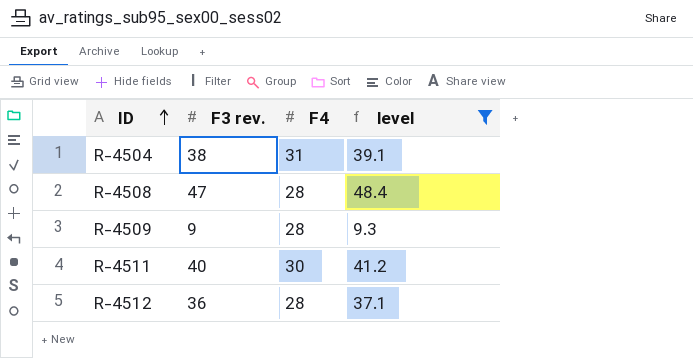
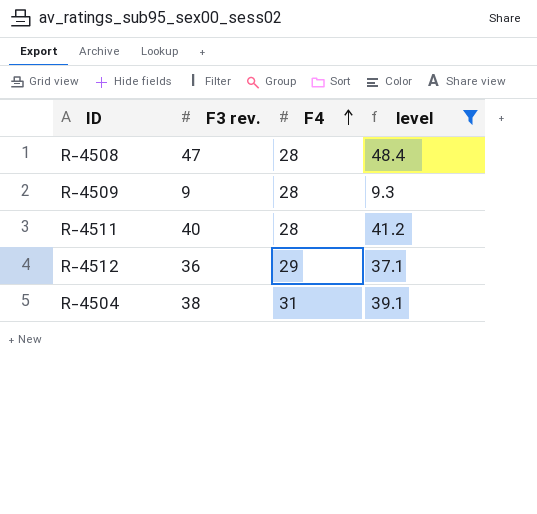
row order: ID ascending -> F4 ascending
R-4511 | F4: 30 -> 28
R-4512 | F4: 28 -> 29

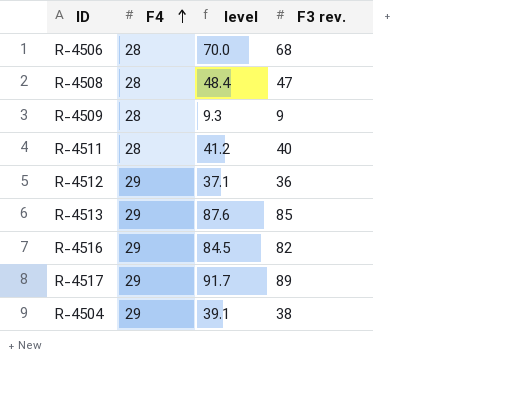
filter: level <= 48.4 -> none
column F3 rev. | position: 2 -> 4
R-4504 | F4: 31 -> 29

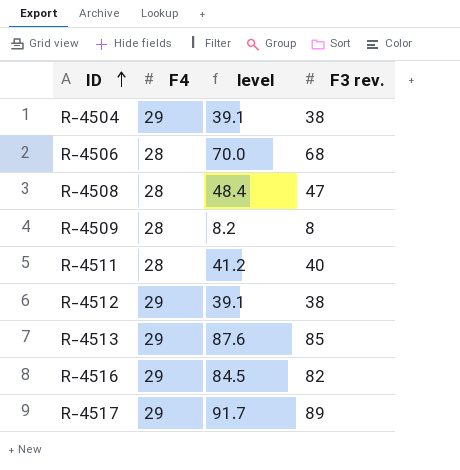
row order: F4 ascending -> ID ascending
R-4509 | level: 9.3 -> 8.2
R-4509 | F3 rev.: 9 -> 8
R-4512 | level: 37.1 -> 39.1
R-4512 | F3 rev.: 36 -> 38

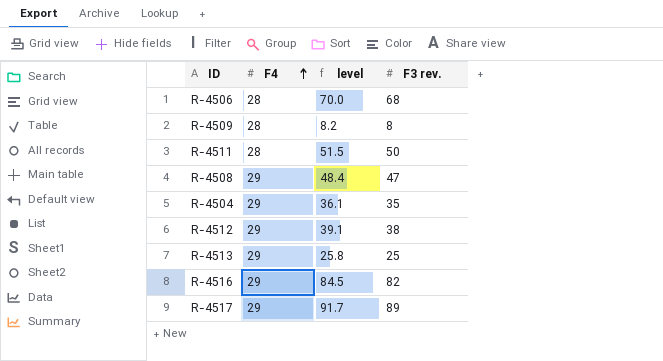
row order: ID ascending -> F4 ascending
R-4511 | level: 41.2 -> 51.5
R-4511 | F3 rev.: 40 -> 50
R-4508 | F4: 28 -> 29
R-4504 | level: 39.1 -> 36.1
R-4504 | F3 rev.: 38 -> 35
R-4513 | level: 87.6 -> 25.8
R-4513 | F3 rev.: 85 -> 25

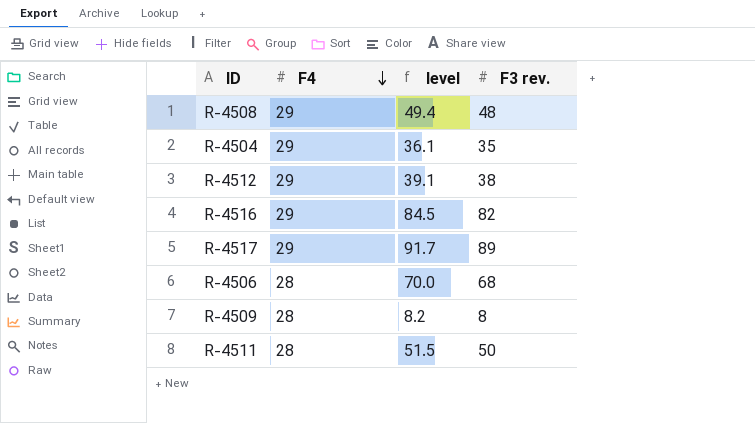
row order: F4 ascending -> F4 descending
row R-4513: 29 | 25.8 | 25 -> none
R-4508 | level: 48.4 -> 49.4
R-4508 | F3 rev.: 47 -> 48

